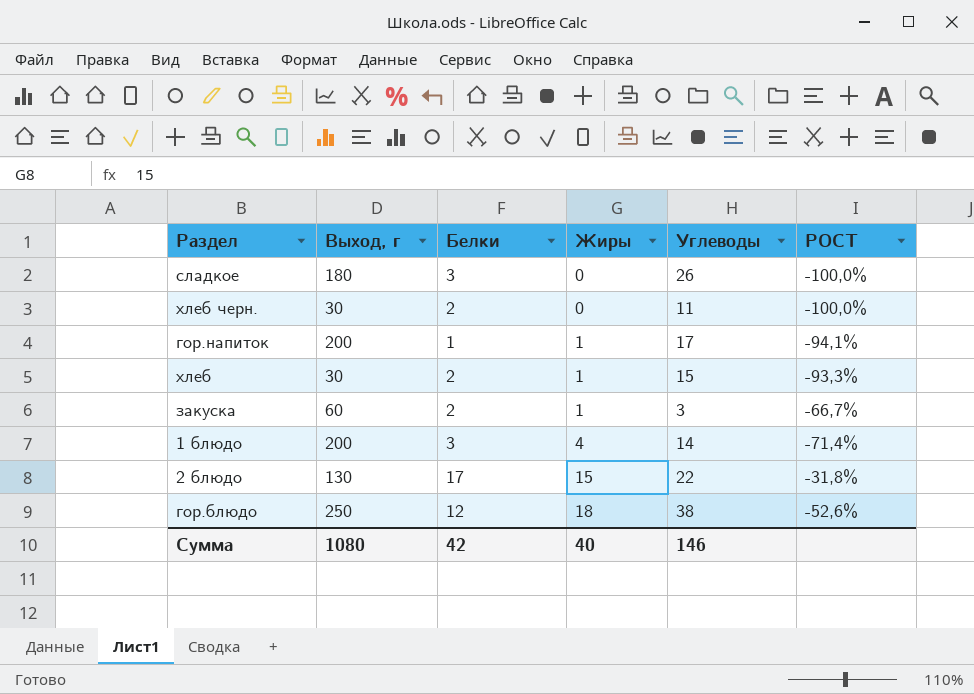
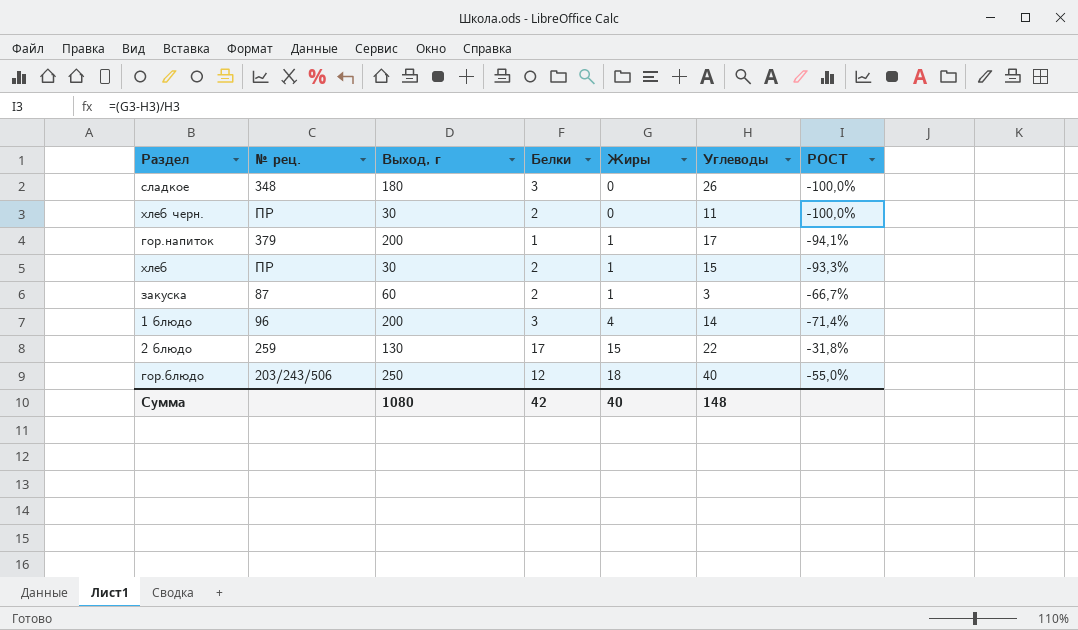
column № рец. | position: none -> 2
гор.блюдо | Углеводы: 38 -> 40
гор.блюдо | РОСТ: -52,6% -> -55,0%
Сумма | Углеводы: 146 -> 148

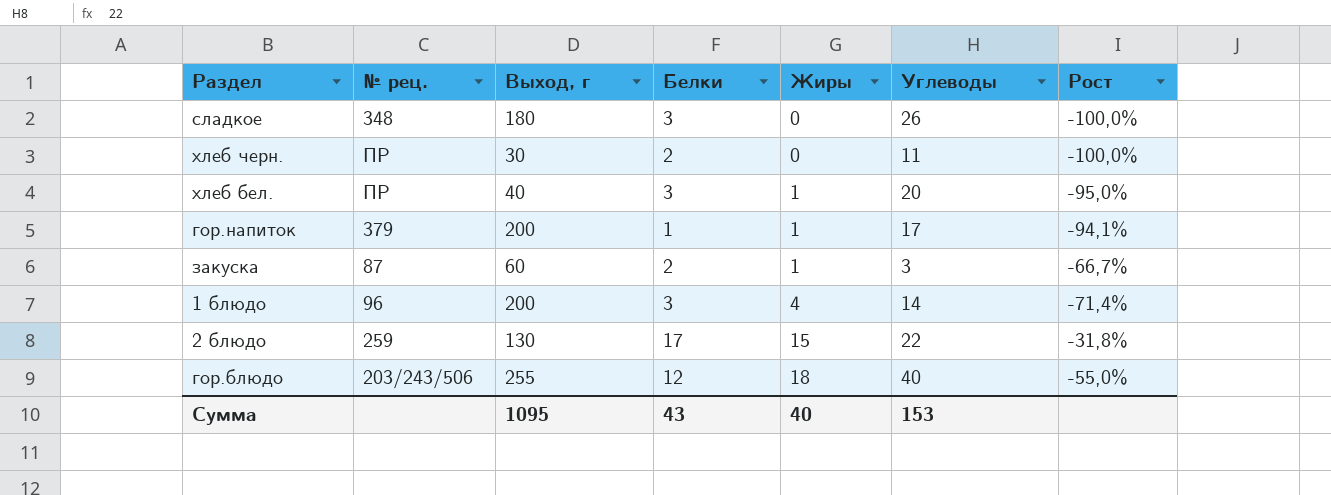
column name: РОСТ -> Рост
row хлеб: ПР | 30 | 2 | 1 | 15 | -93,3% -> none
row хлеб бел.: none -> ПР | 40 | 3 | 1 | 20 | -95,0%
гор.блюдо | Выход, г: 250 -> 255
Сумма | Выход, г: 1080 -> 1095
Сумма | Белки: 42 -> 43
Сумма | Углеводы: 148 -> 153

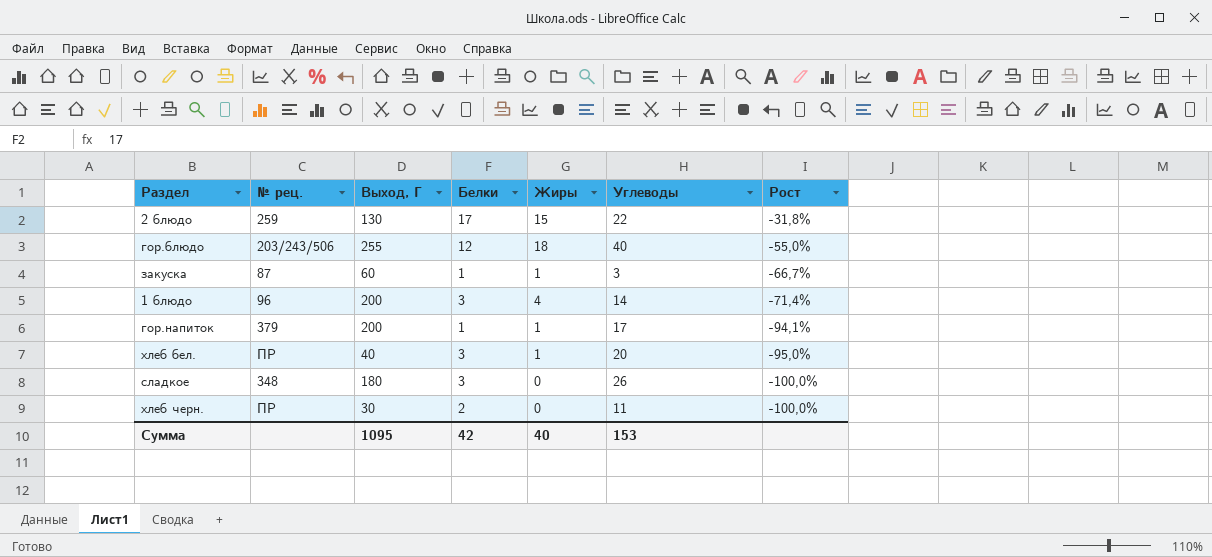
row order: Жиры ascending -> Рост descending
column name: Выход, г -> Выход, Г
закуска | Белки: 2 -> 1
Сумма | Белки: 43 -> 42

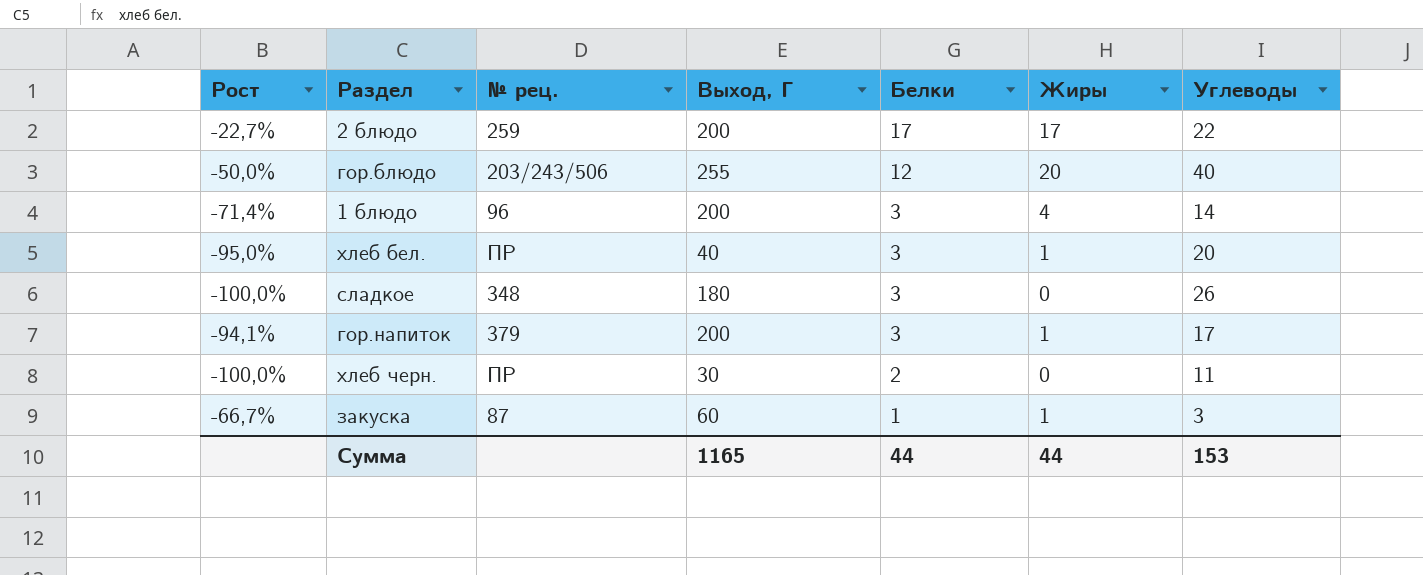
row order: Рост descending -> Белки descending
column Рост | position: 7 -> 1
2 блюдо | Рост: -31,8% -> -22,7%
2 блюдо | Выход, Г: 130 -> 200
2 блюдо | Жиры: 15 -> 17
гор.блюдо | Рост: -55,0% -> -50,0%
гор.блюдо | Жиры: 18 -> 20
гор.напиток | Белки: 1 -> 3
Сумма | Выход, Г: 1095 -> 1165
Сумма | Белки: 42 -> 44
Сумма | Жиры: 40 -> 44

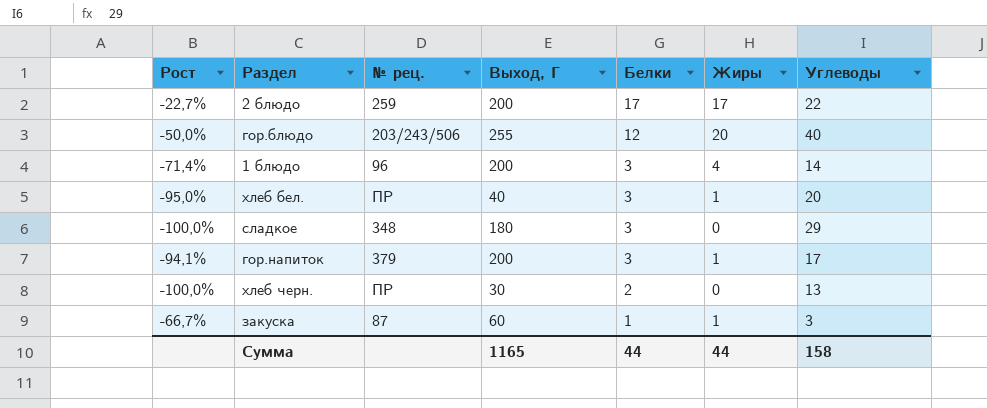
сладкое | Углеводы: 26 -> 29
хлеб черн. | Углеводы: 11 -> 13
Сумма | Углеводы: 153 -> 158

